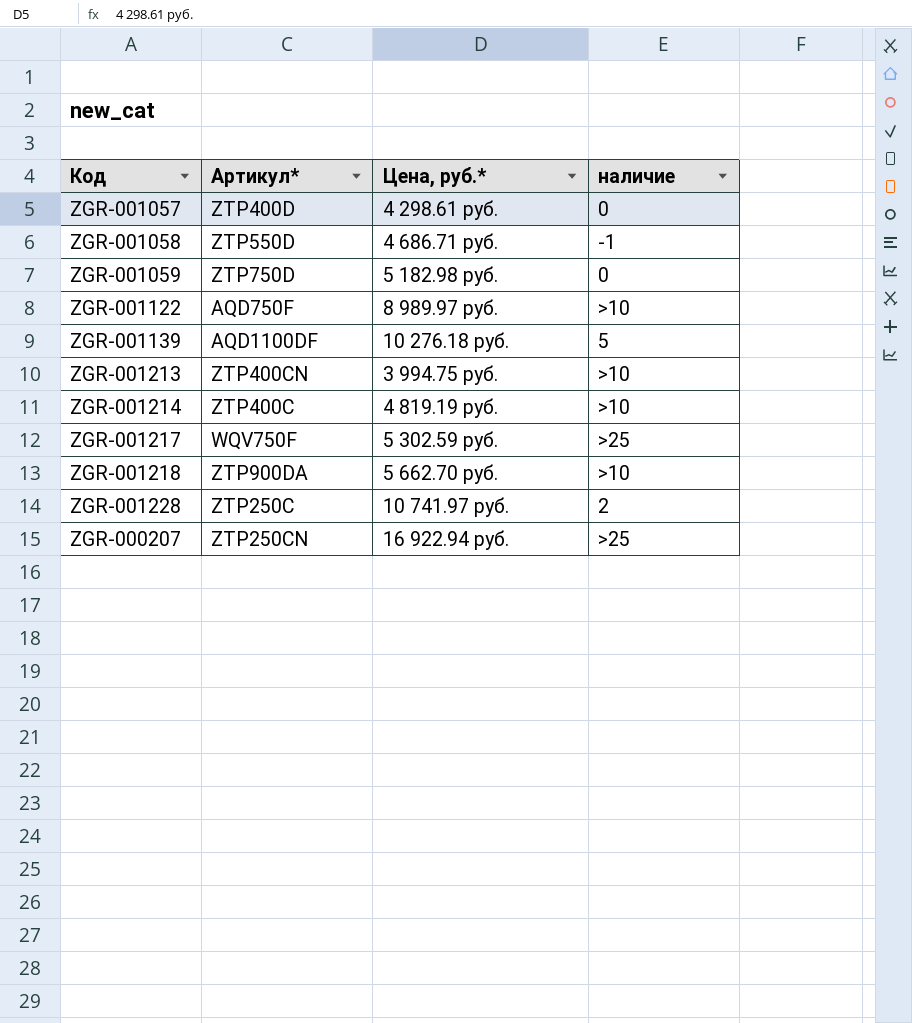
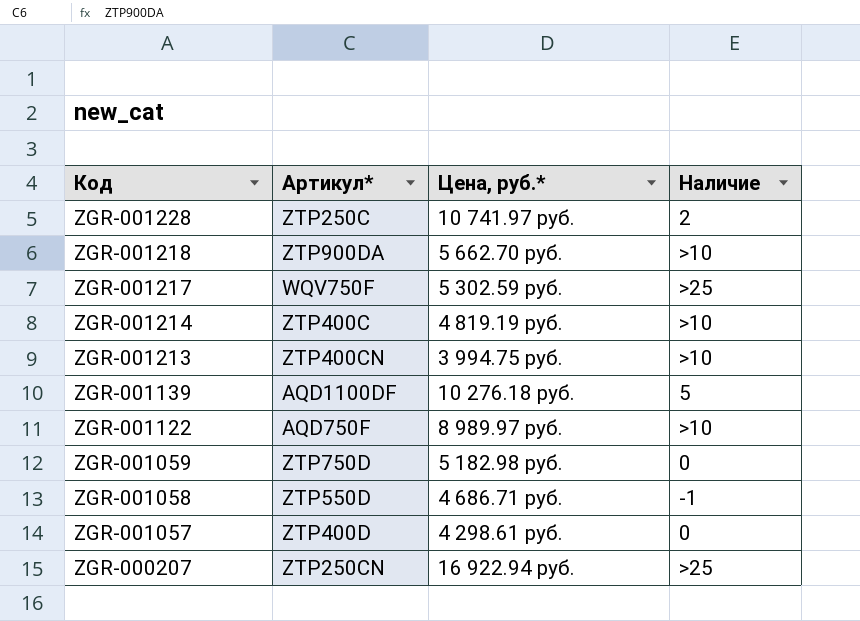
row order: none -> Код descending
column name: наличие -> Наличие

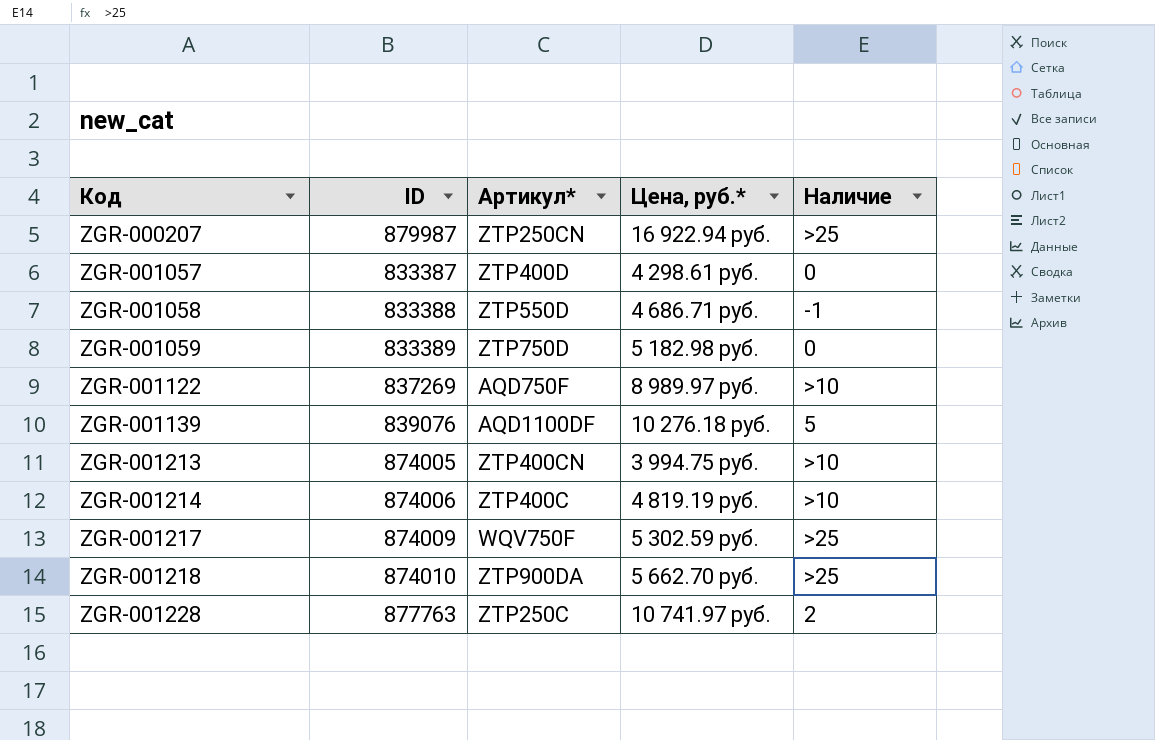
row order: Код descending -> Код ascending
column ID | position: none -> 2
ZGR-001218 | Наличие: >10 -> >25

